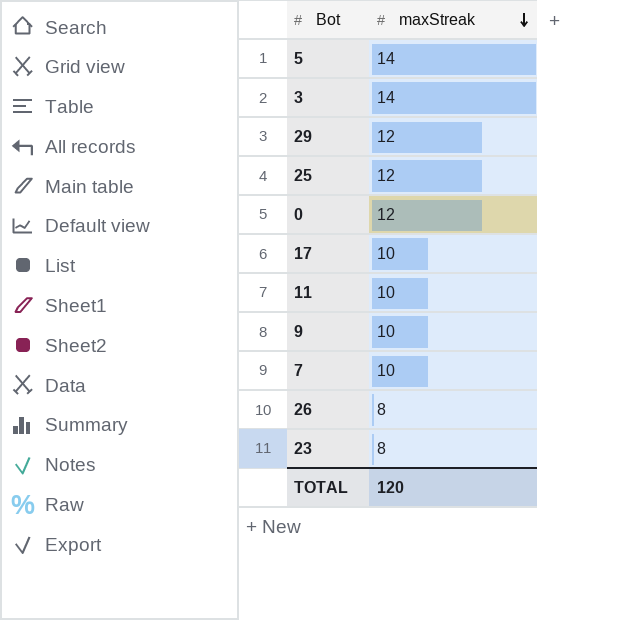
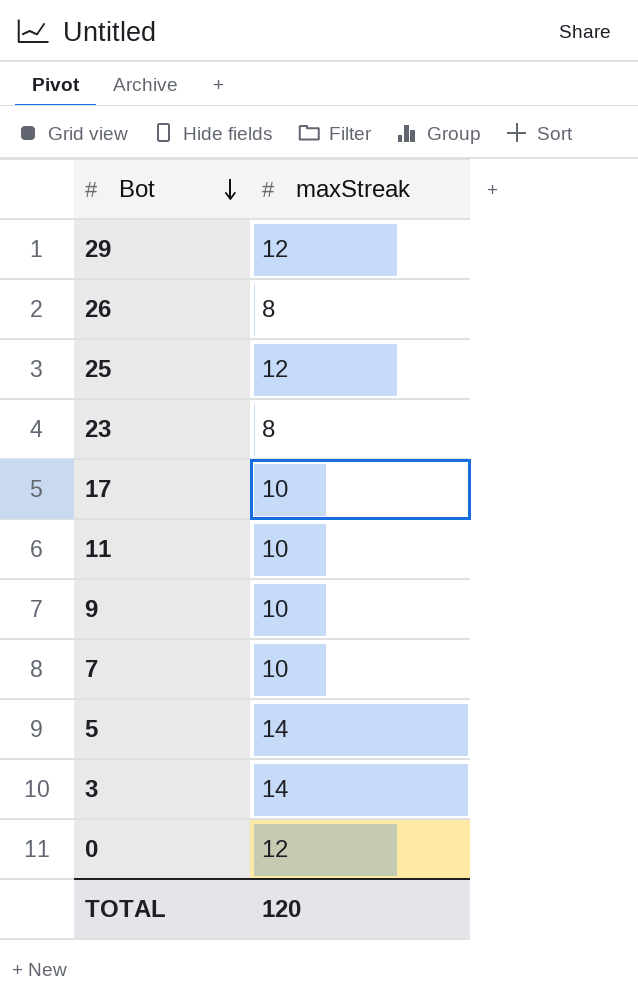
row order: maxStreak descending -> Bot descending

